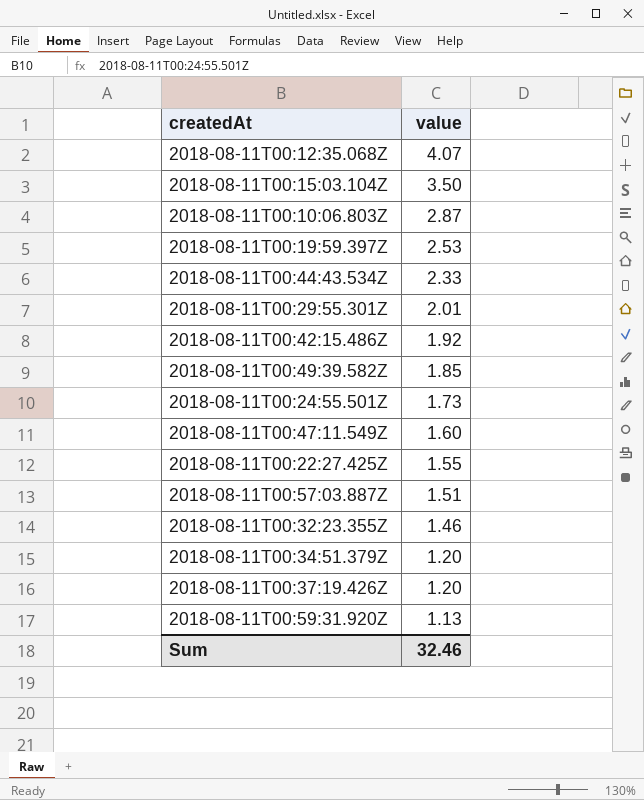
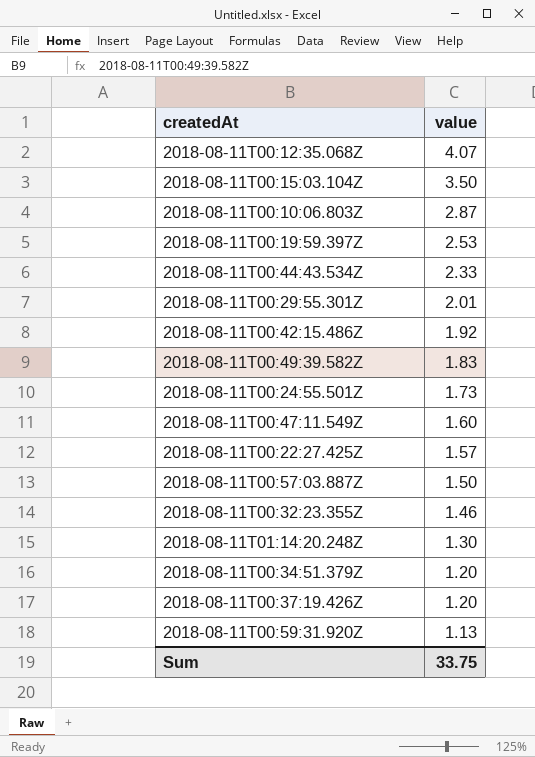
2018-08-11T00:49:39.582Z | value: 1.85 -> 1.83
2018-08-11T00:22:27.425Z | value: 1.55 -> 1.57
2018-08-11T00:57:03.887Z | value: 1.51 -> 1.50
row 2018-08-11T01:14:20.248Z: none -> 1.30
Sum | value: 32.46 -> 33.75

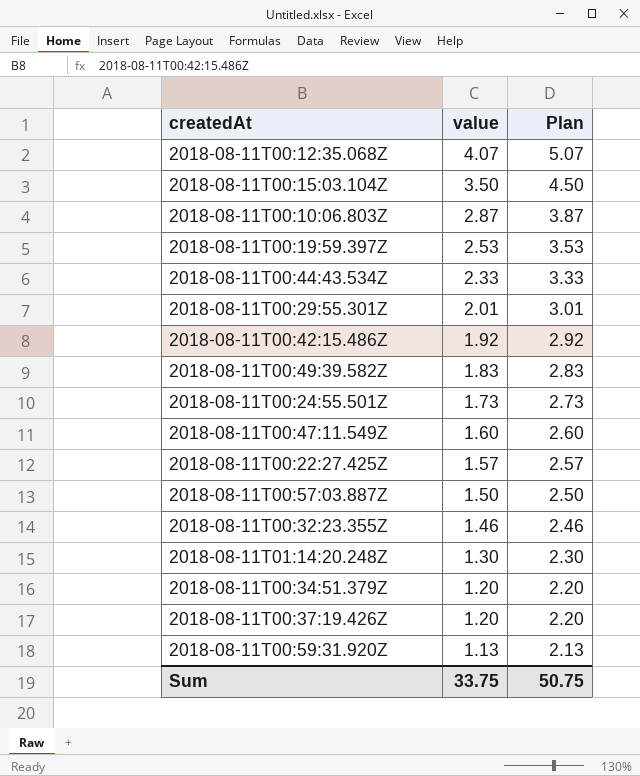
column Plan | formula: none -> [value] + 1

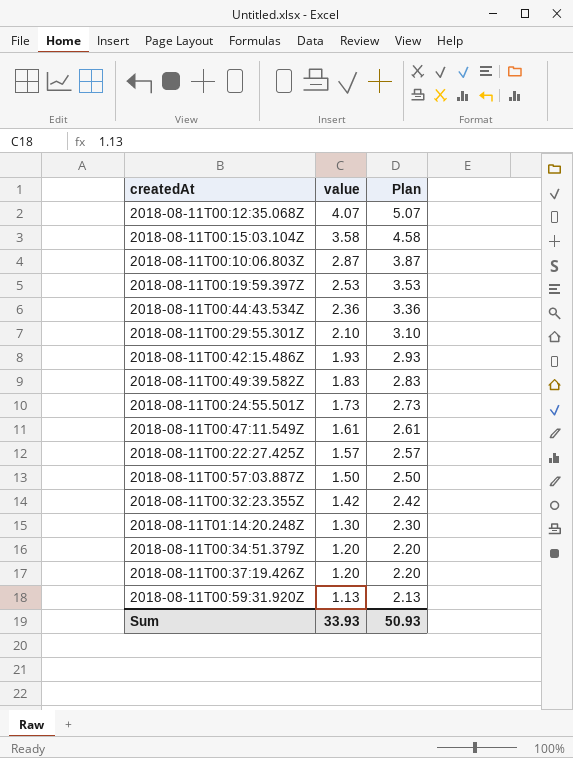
2018-08-11T00:15:03.104Z | value: 3.50 -> 3.58
2018-08-11T00:15:03.104Z | Plan: 4.50 -> 4.58
2018-08-11T00:44:43.534Z | value: 2.33 -> 2.36
2018-08-11T00:44:43.534Z | Plan: 3.33 -> 3.36
2018-08-11T00:29:55.301Z | value: 2.01 -> 2.10
2018-08-11T00:29:55.301Z | Plan: 3.01 -> 3.10
2018-08-11T00:42:15.486Z | value: 1.92 -> 1.93
2018-08-11T00:42:15.486Z | Plan: 2.92 -> 2.93
2018-08-11T00:47:11.549Z | value: 1.60 -> 1.61
2018-08-11T00:47:11.549Z | Plan: 2.60 -> 2.61
2018-08-11T00:32:23.355Z | value: 1.46 -> 1.42
2018-08-11T00:32:23.355Z | Plan: 2.46 -> 2.42
Sum | value: 33.75 -> 33.93
Sum | Plan: 50.75 -> 50.93

